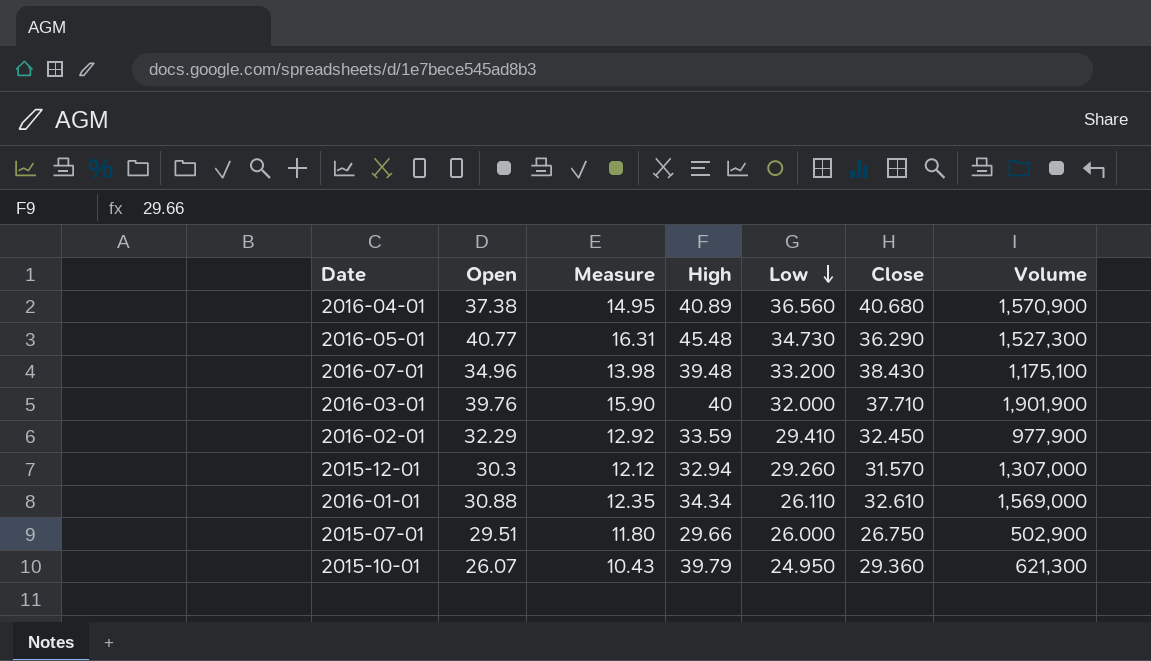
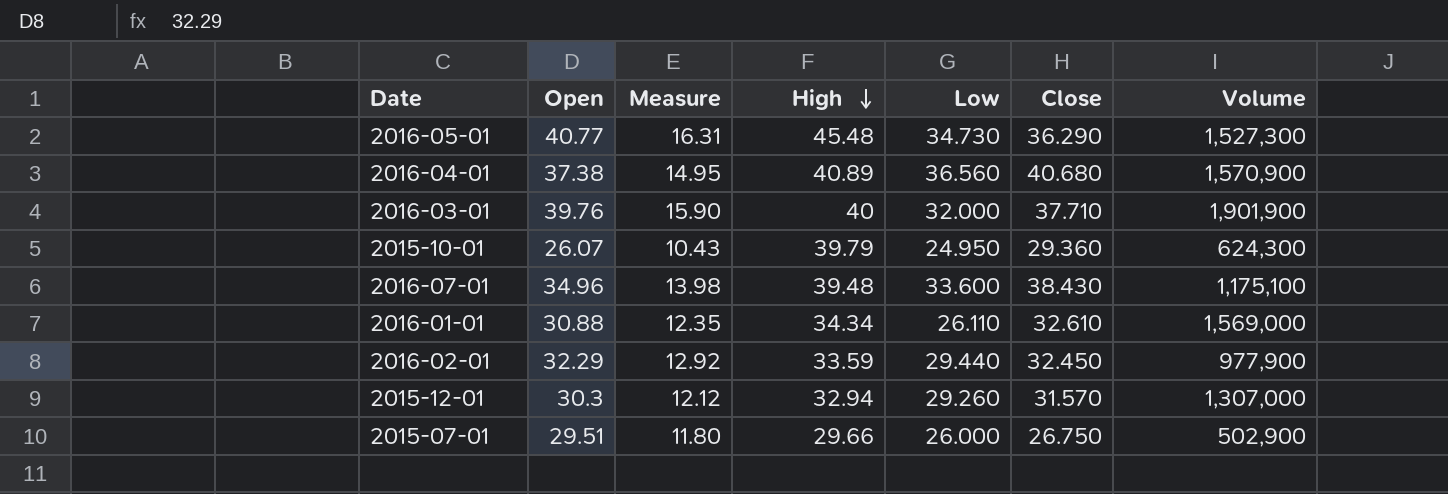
row order: Low descending -> High descending
2015-10-01 | Volume: 621,300 -> 624,300
2016-07-01 | Low: 33.200 -> 33.600
2016-02-01 | Low: 29.410 -> 29.440

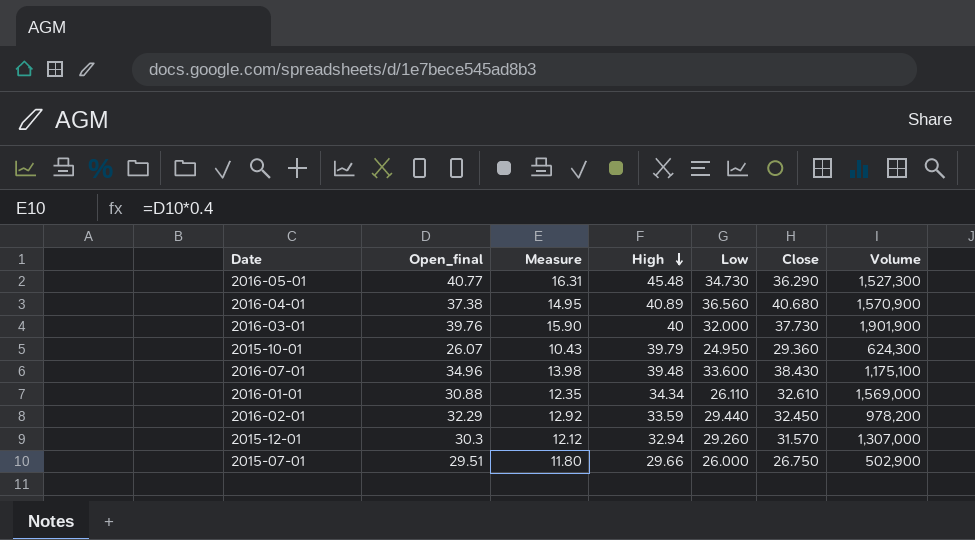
column name: Open -> Open_final
2016-03-01 | Close: 37.710 -> 37.730
2016-02-01 | Volume: 977,900 -> 978,200

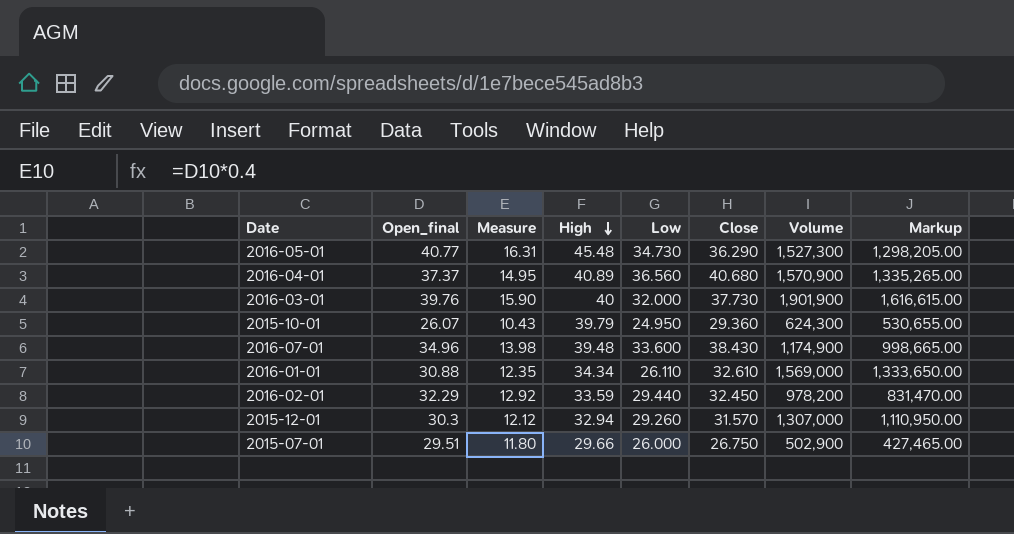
column Markup | formula: none -> [Volume] * 0.85
2016-04-01 | Open_final: 37.38 -> 37.37
2016-07-01 | Volume: 1,175,100 -> 1,174,900

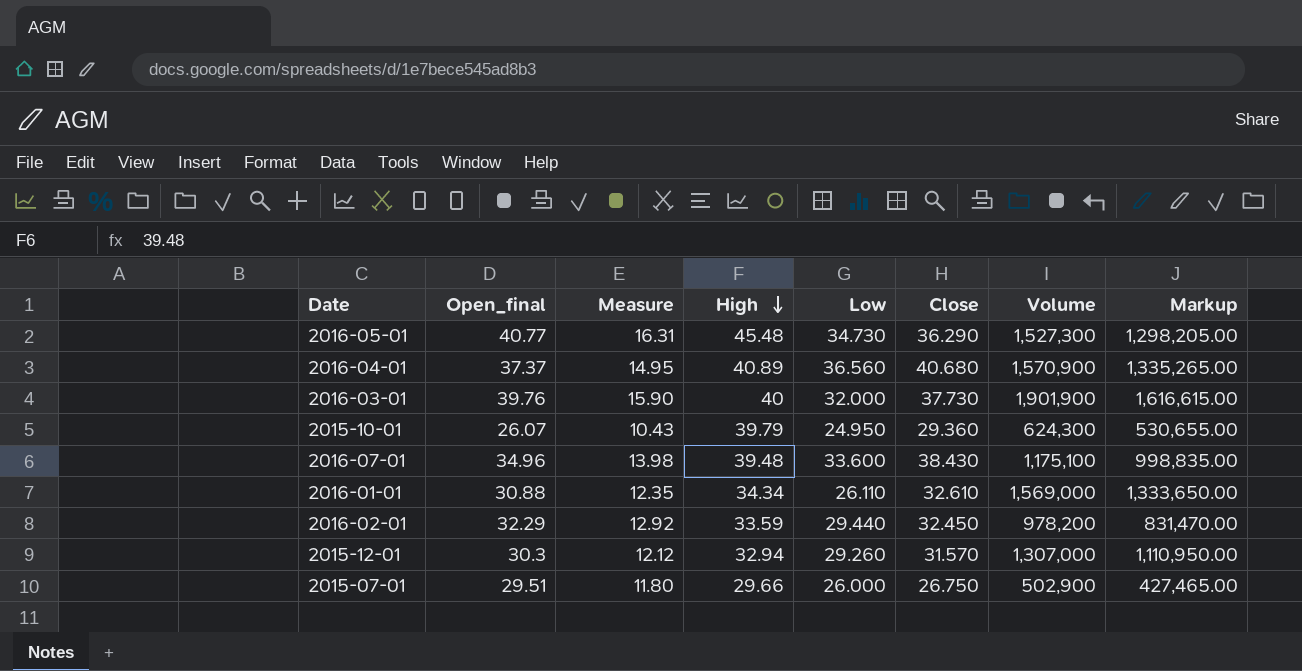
2016-07-01 | Volume: 1,174,900 -> 1,175,100
2016-07-01 | Markup: 998,665.00 -> 998,835.00

